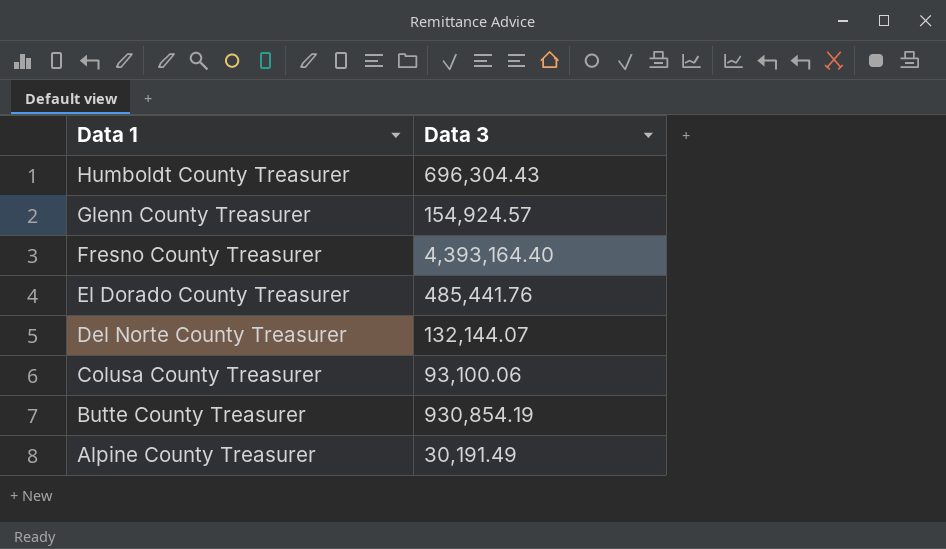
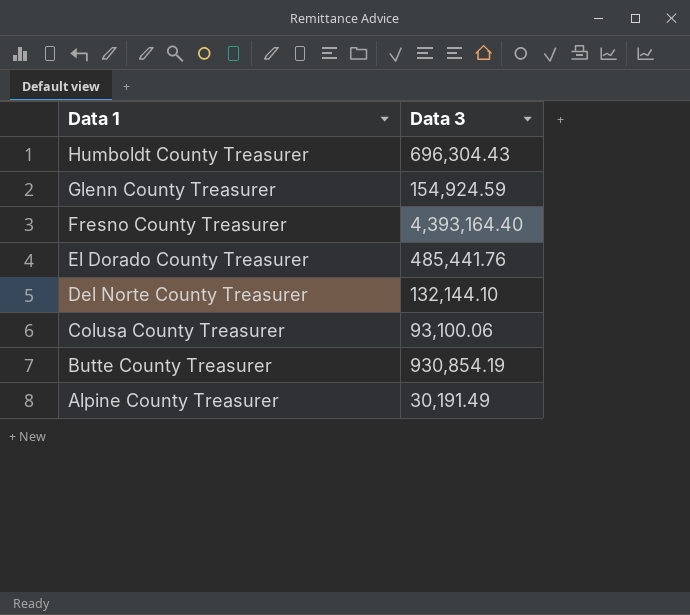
Glenn County Treasurer | Data 3: 154,924.57 -> 154,924.59
Del Norte County Treasurer | Data 3: 132,144.07 -> 132,144.10

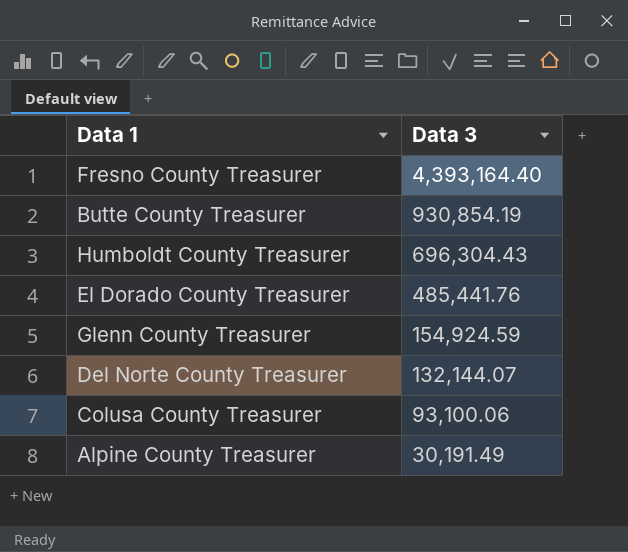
row order: Data 1 descending -> Data 3 descending
Del Norte County Treasurer | Data 3: 132,144.10 -> 132,144.07

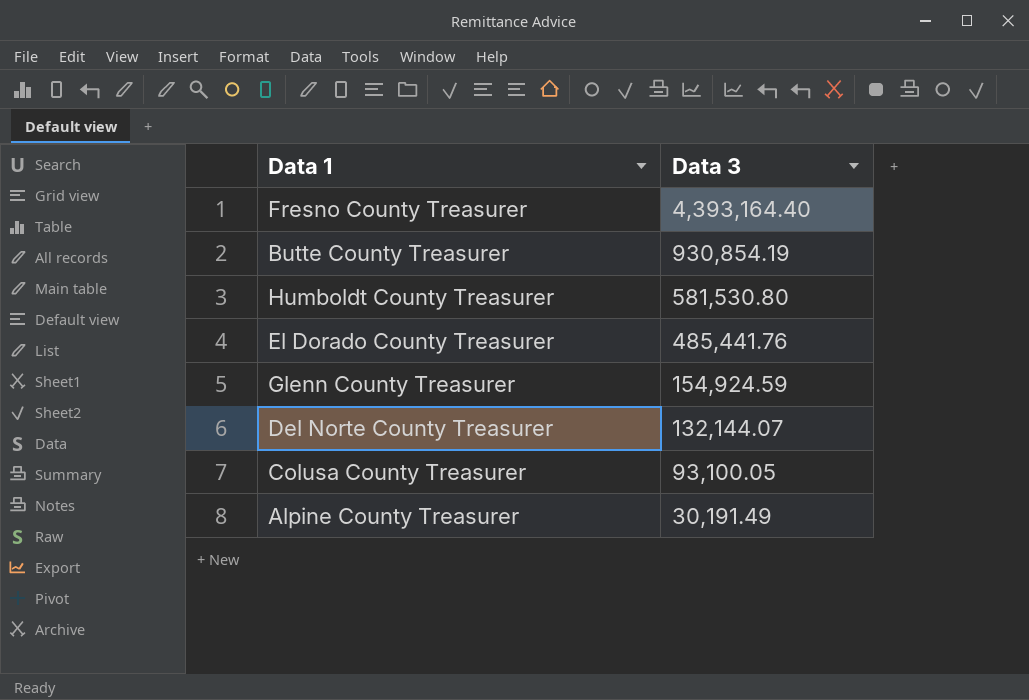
Humboldt County Treasurer | Data 3: 696,304.43 -> 581,530.80
Colusa County Treasurer | Data 3: 93,100.06 -> 93,100.05

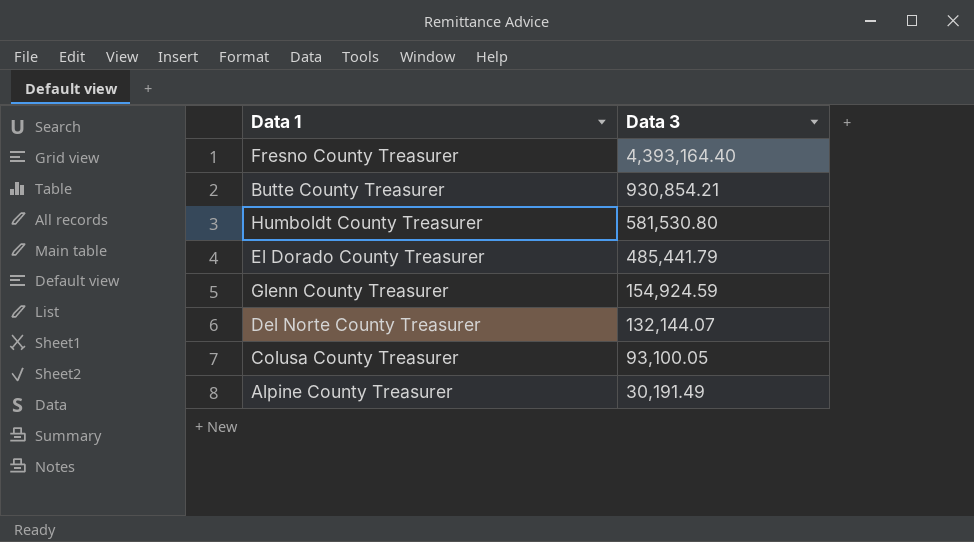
Butte County Treasurer | Data 3: 930,854.19 -> 930,854.21
El Dorado County Treasurer | Data 3: 485,441.76 -> 485,441.79

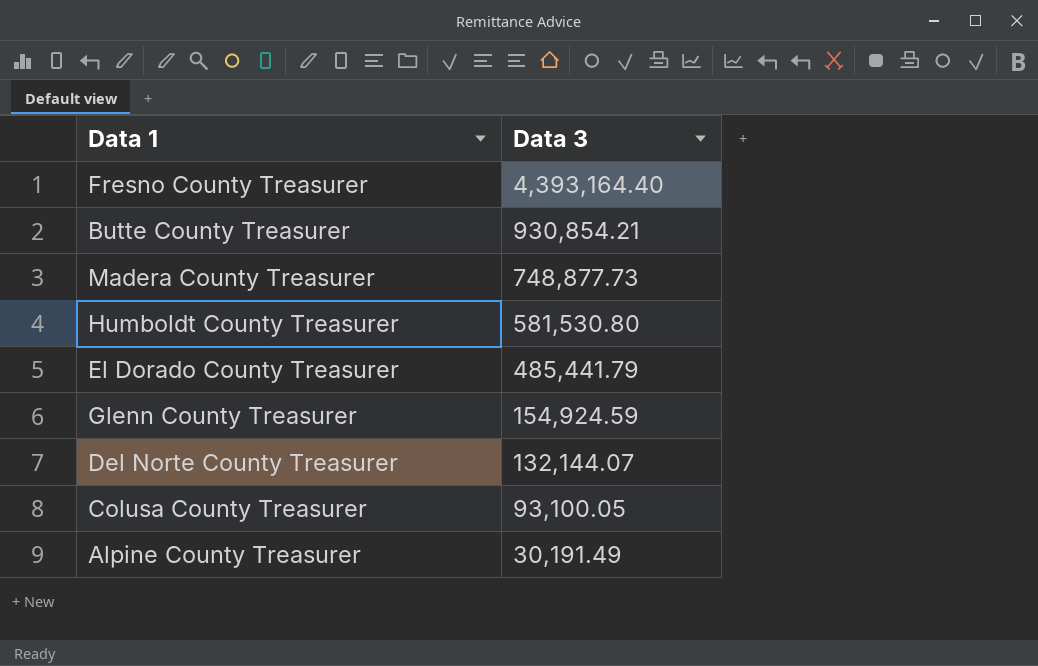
row Madera County Treasurer: none -> 748,877.73

